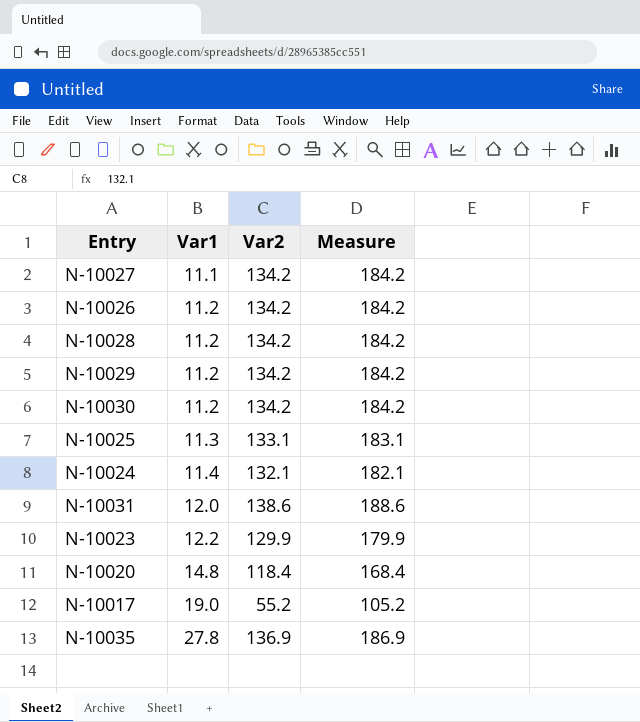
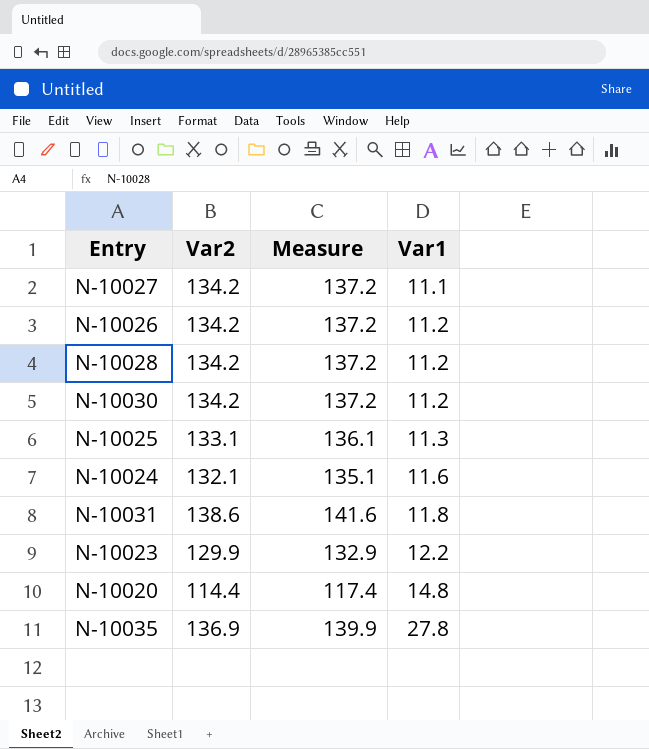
column Measure | formula: [Var2] + 50 -> [Var2] + 3
column Var1 | position: 2 -> 4
row N-10029: 11.2 | 134.2 | 184.2 -> none
row N-10017: 19.0 | 55.2 | 105.2 -> none
N-10024 | Var1: 11.4 -> 11.6
N-10031 | Var1: 12.0 -> 11.8
N-10020 | Var2: 118.4 -> 114.4

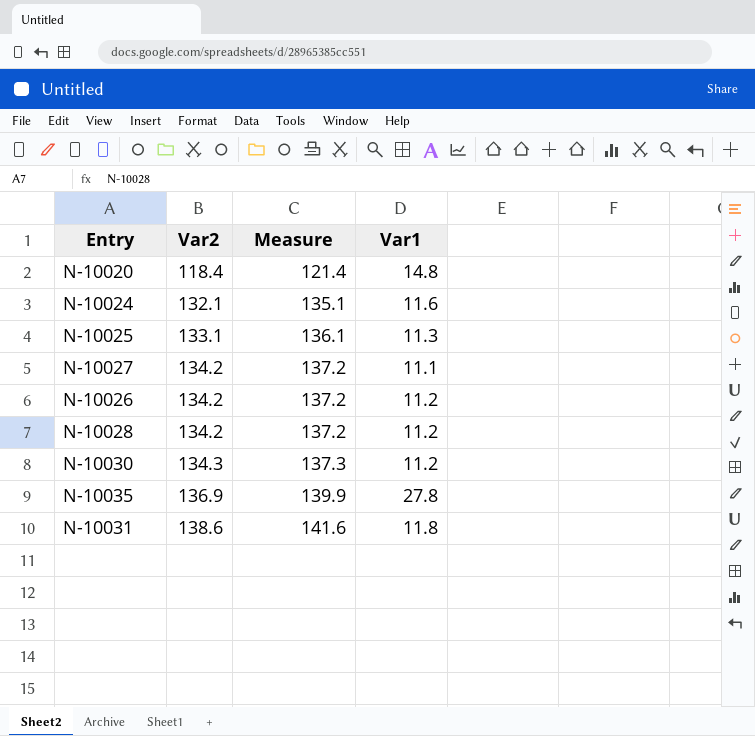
row order: Var1 ascending -> Var2 ascending
row N-10023: 129.9 | 132.9 | 12.2 -> none
N-10020 | Var2: 114.4 -> 118.4
N-10020 | Measure: 117.4 -> 121.4
N-10030 | Var2: 134.2 -> 134.3
N-10030 | Measure: 137.2 -> 137.3

